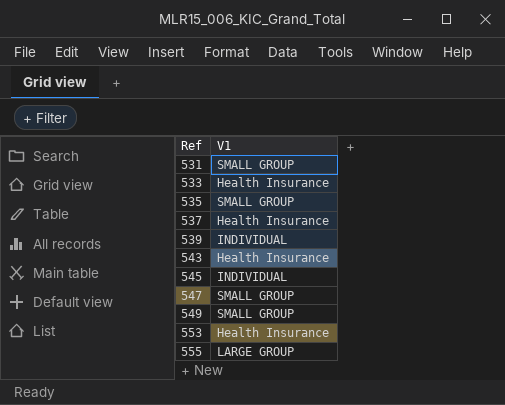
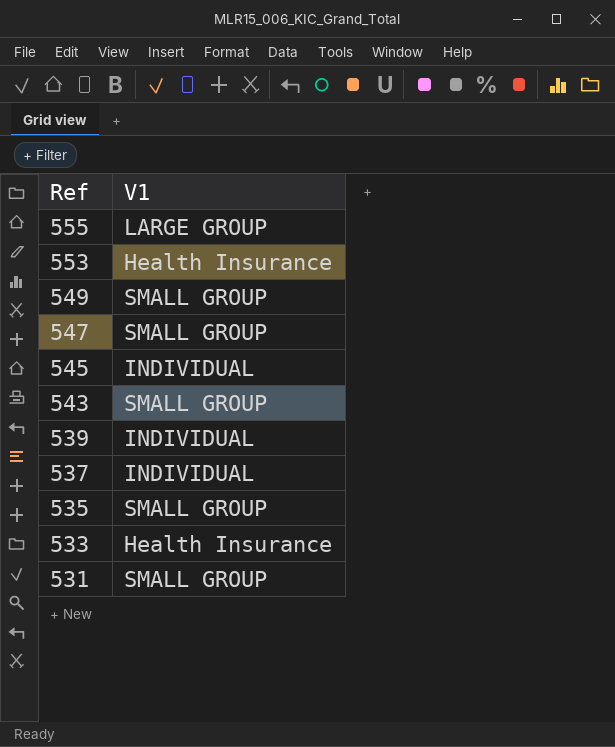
row order: Ref ascending -> Ref descending
543 | V1: Health Insurance -> SMALL GROUP
537 | V1: Health Insurance -> INDIVIDUAL

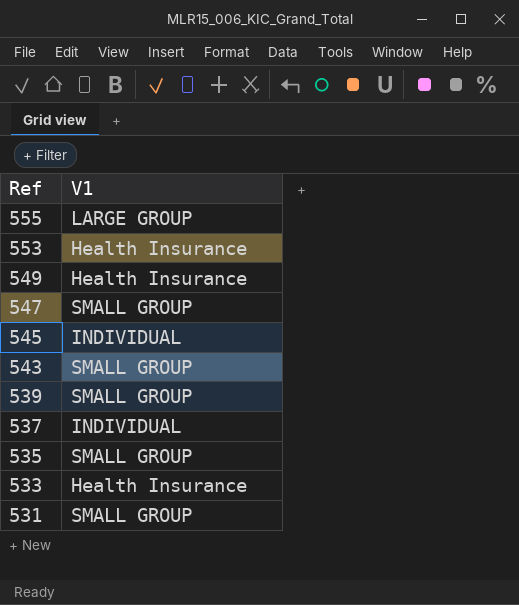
549 | V1: SMALL GROUP -> Health Insurance
539 | V1: INDIVIDUAL -> SMALL GROUP

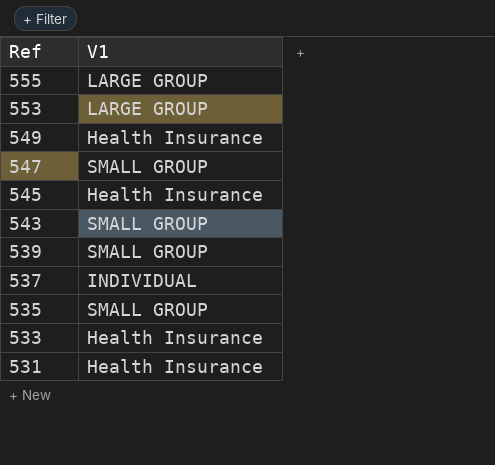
553 | V1: Health Insurance -> LARGE GROUP
545 | V1: INDIVIDUAL -> Health Insurance
531 | V1: SMALL GROUP -> Health Insurance

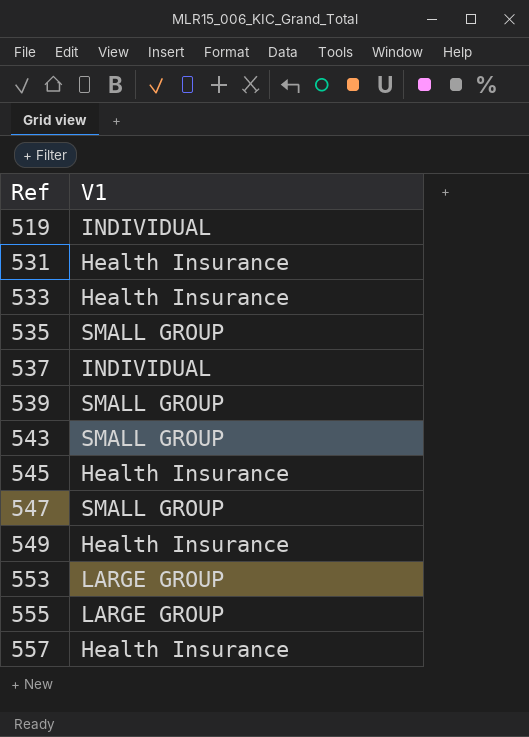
row order: Ref descending -> Ref ascending
row 519: none -> INDIVIDUAL
row 557: none -> Health Insurance

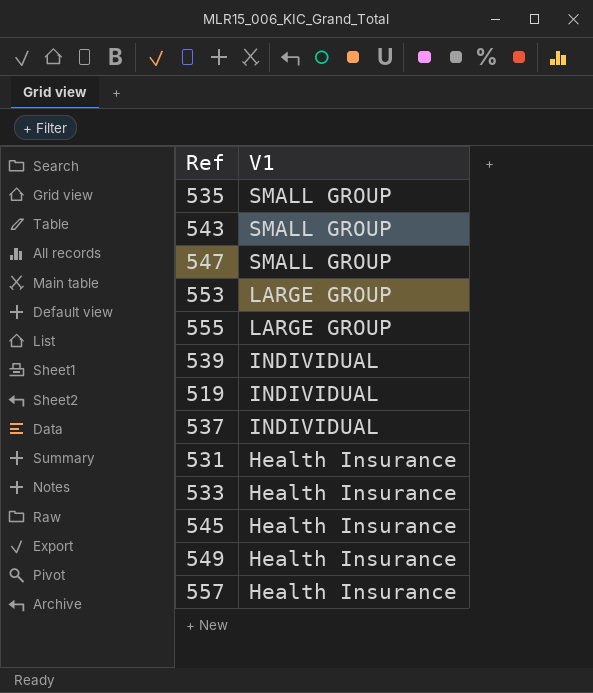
row order: Ref ascending -> V1 descending
539 | V1: SMALL GROUP -> INDIVIDUAL

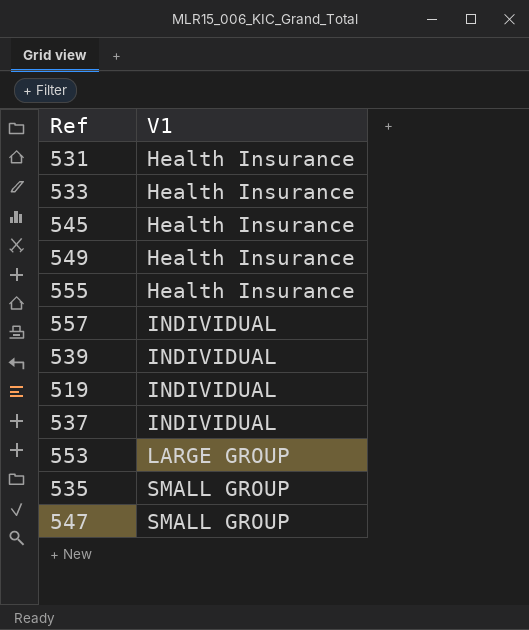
row order: V1 descending -> V1 ascending
row 543: SMALL GROUP -> none
555 | V1: LARGE GROUP -> Health Insurance
557 | V1: Health Insurance -> INDIVIDUAL

